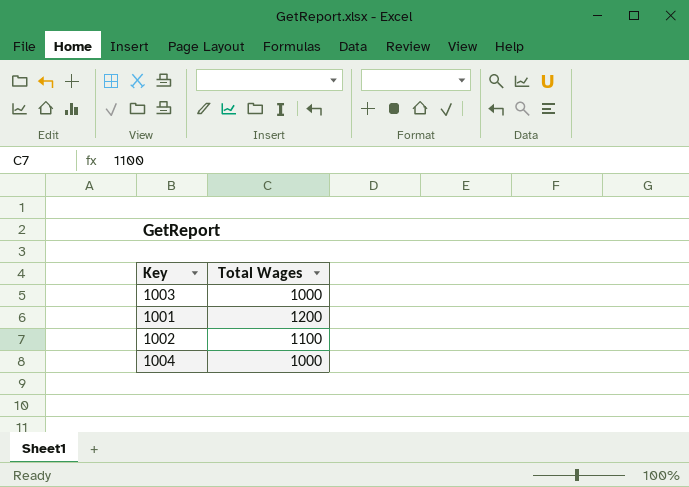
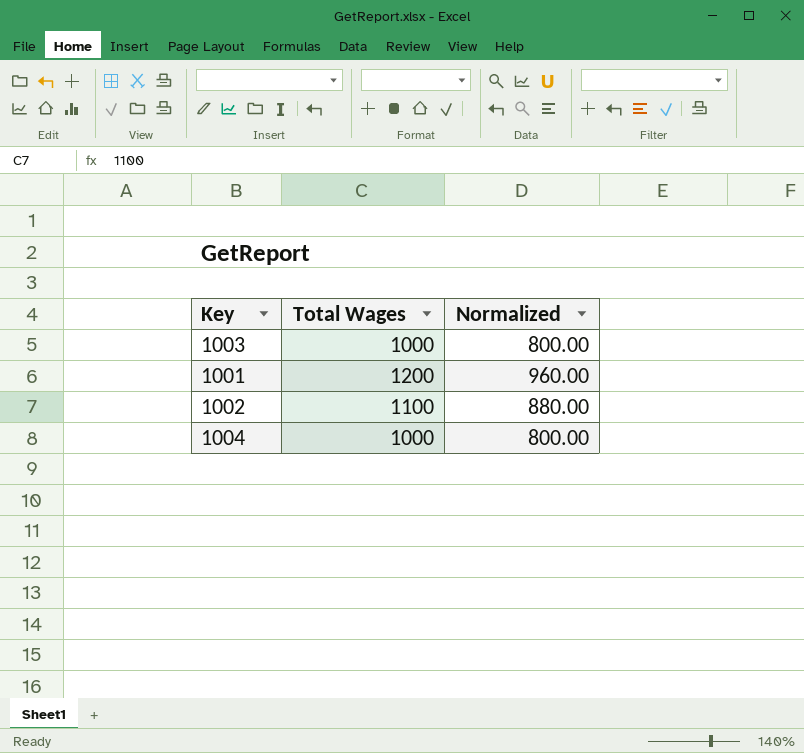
column Normalized | formula: none -> [Total Wages] * 0.8

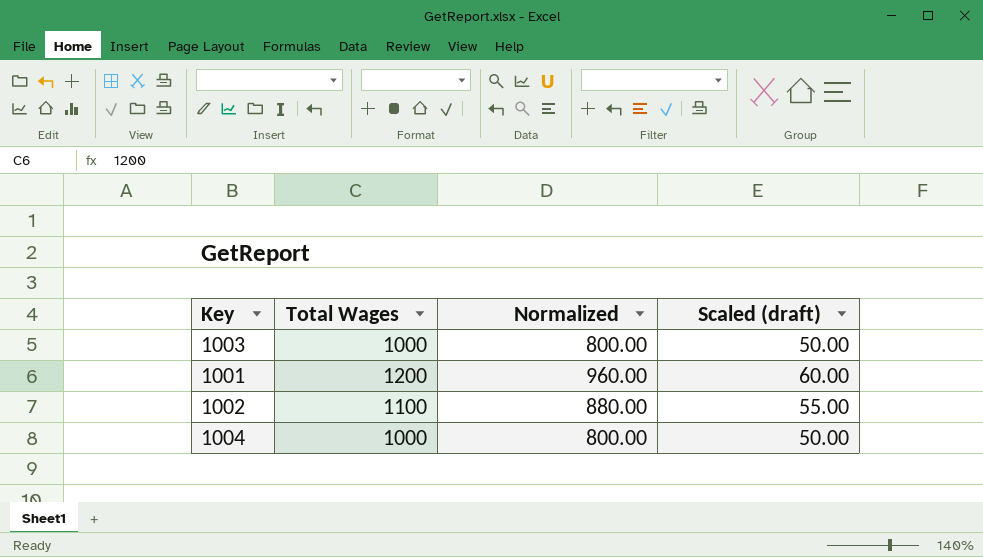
column Scaled (draft) | formula: none -> [Total Wages] * 0.05

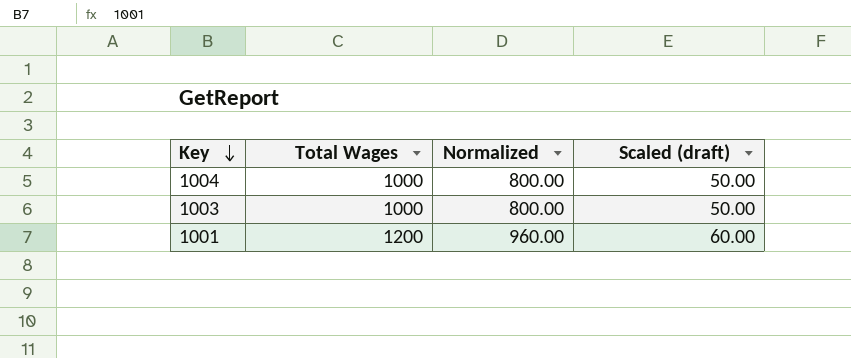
row order: none -> Key descending
row 1002: 1100 | 880.00 | 55.00 -> none

